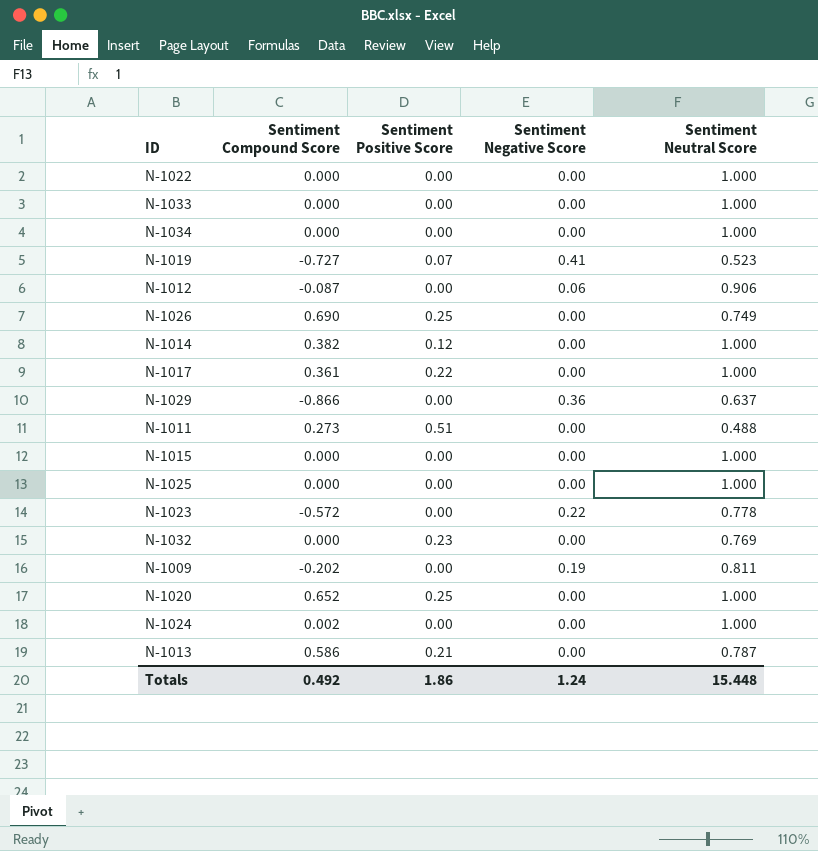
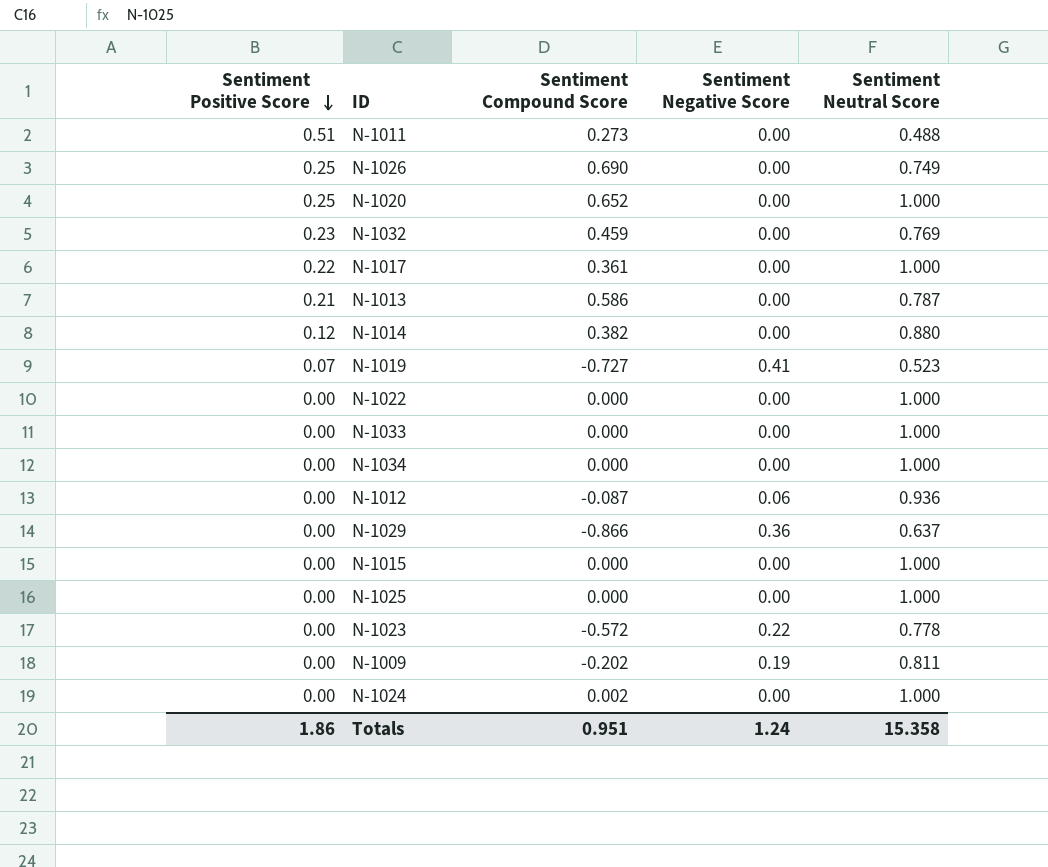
row order: none -> Sentiment Positive Score descending
column Sentiment Positive Score | position: 3 -> 1
N-1032 | Sentiment Compound Score: 0.000 -> 0.459
N-1014 | Sentiment Neutral Score: 1.000 -> 0.880
N-1012 | Sentiment Neutral Score: 0.906 -> 0.936
Totals | Sentiment Compound Score: 0.492 -> 0.951
Totals | Sentiment Neutral Score: 15.448 -> 15.358

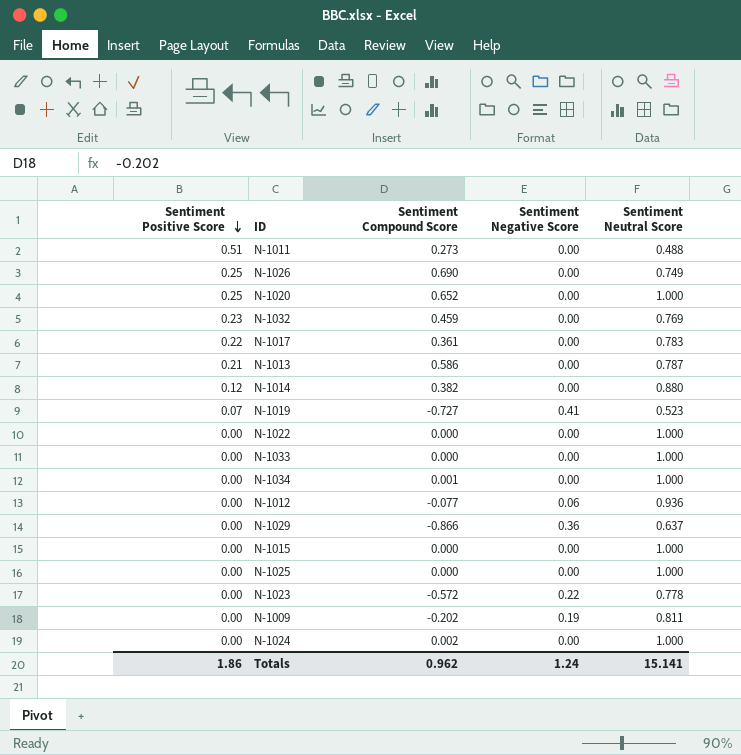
N-1017 | Sentiment Neutral Score: 1.000 -> 0.783
N-1034 | Sentiment Compound Score: 0.000 -> 0.001
N-1012 | Sentiment Compound Score: -0.087 -> -0.077
Totals | Sentiment Compound Score: 0.951 -> 0.962
Totals | Sentiment Neutral Score: 15.358 -> 15.141

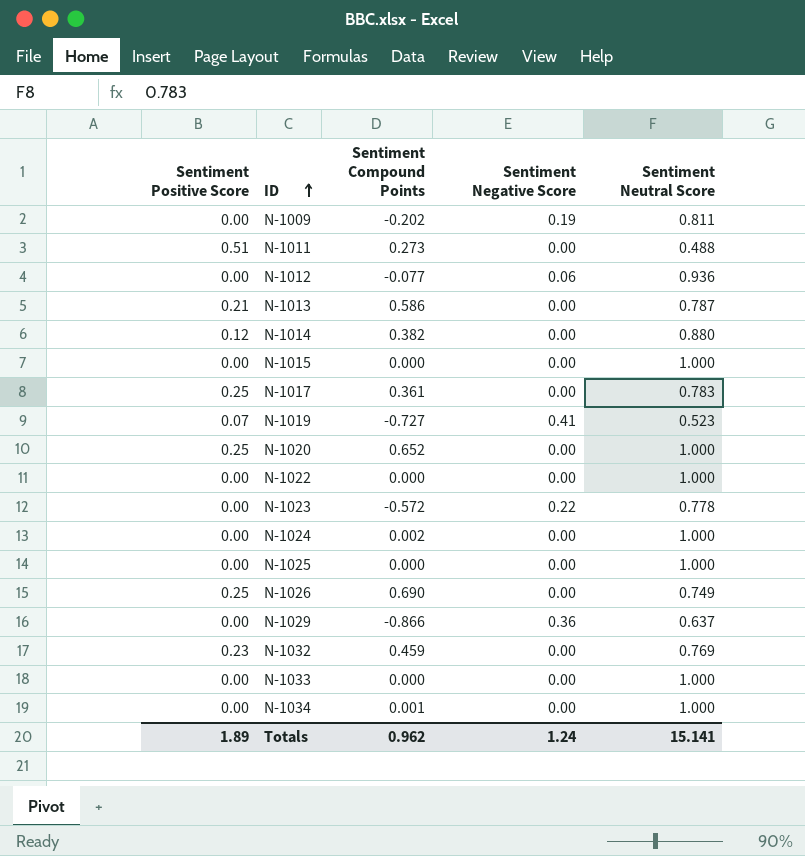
row order: Sentiment Positive Score descending -> ID ascending
column name: Sentiment Compound Score -> Sentiment Compound Points
N-1017 | Sentiment Positive Score: 0.22 -> 0.25
Totals | Sentiment Positive Score: 1.86 -> 1.89

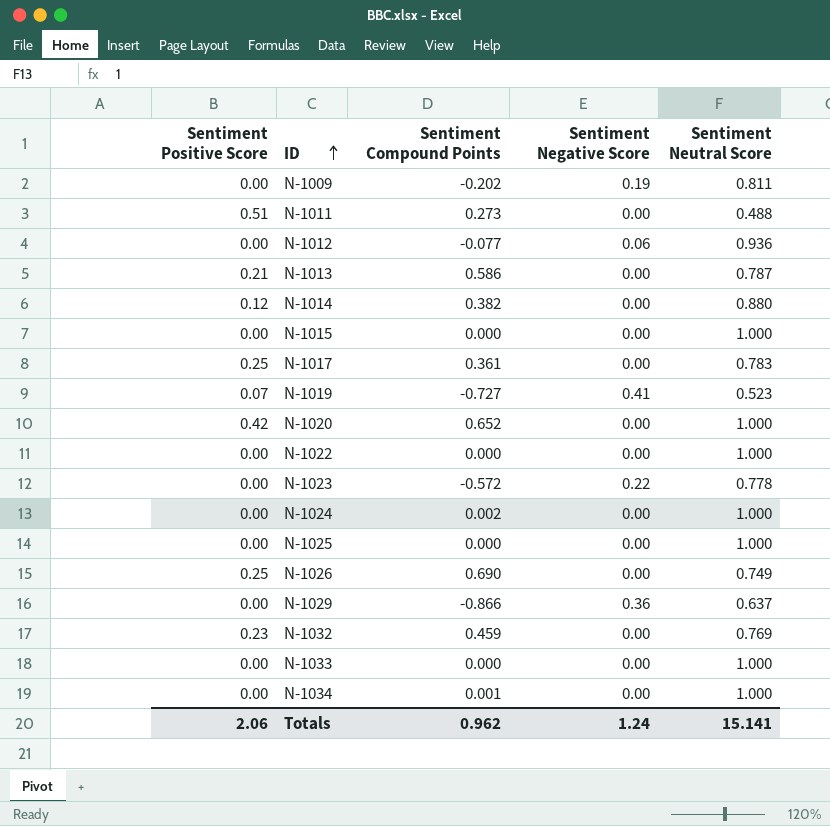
N-1020 | Sentiment Positive Score: 0.25 -> 0.42
Totals | Sentiment Positive Score: 1.89 -> 2.06

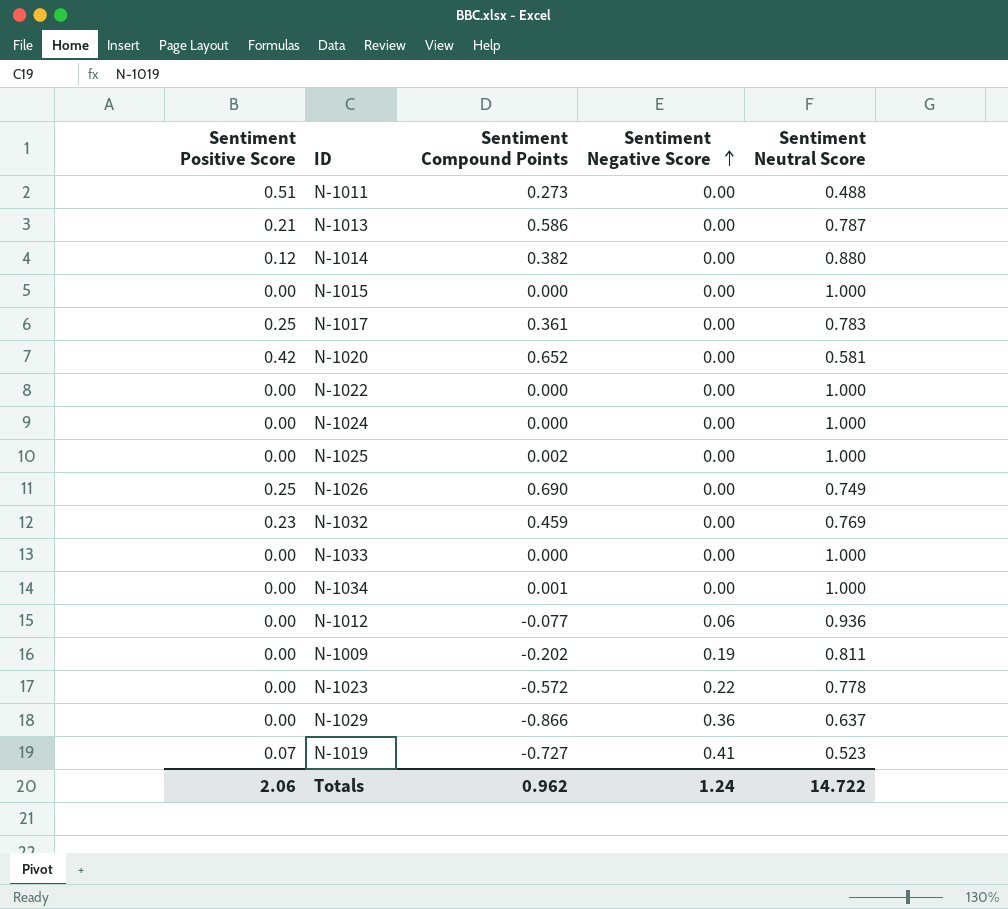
row order: ID ascending -> Sentiment Negative Score ascending
N-1020 | Sentiment Neutral Score: 1.000 -> 0.581
N-1024 | Sentiment Compound Points: 0.002 -> 0.000
N-1025 | Sentiment Compound Points: 0.000 -> 0.002
Totals | Sentiment Neutral Score: 15.141 -> 14.722

